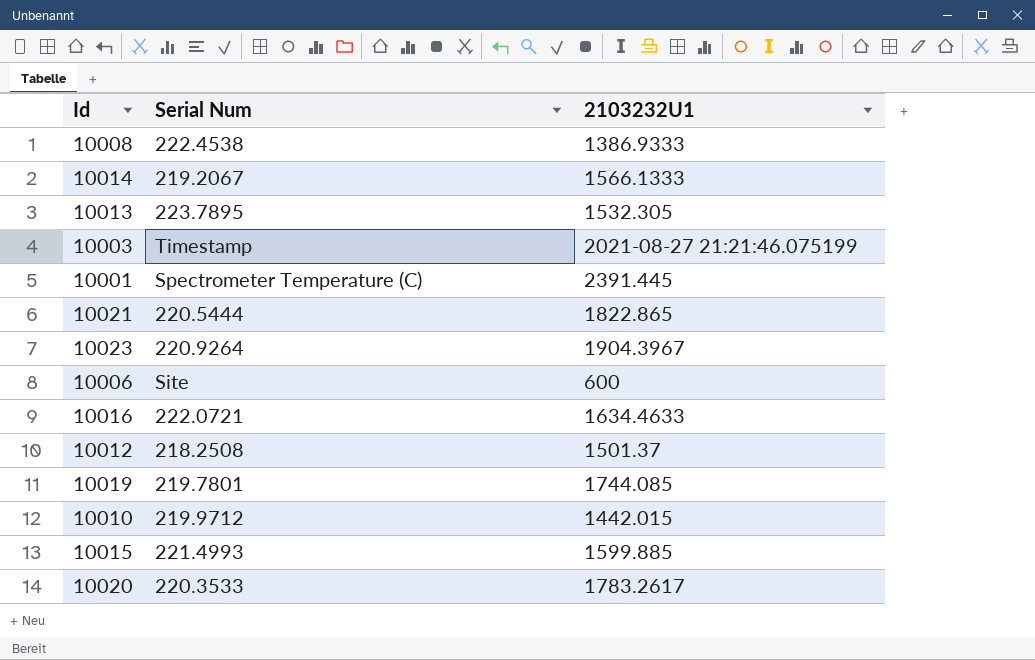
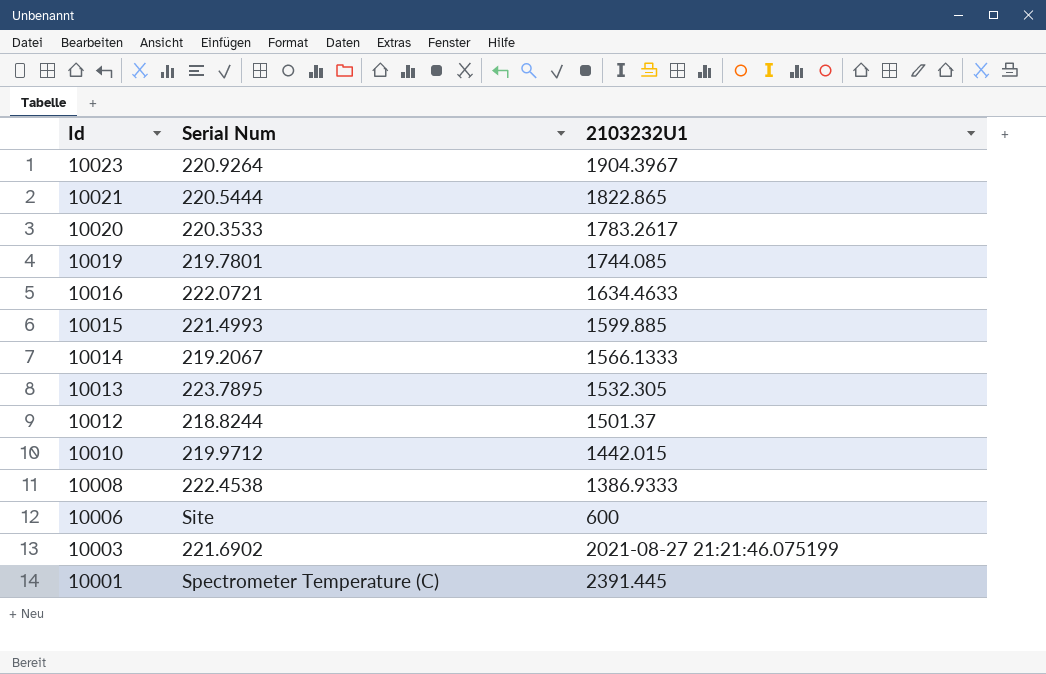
row order: none -> Id descending
10012 | Serial Num: 218.2508 -> 218.8244
10003 | Serial Num: Timestamp -> 221.6902

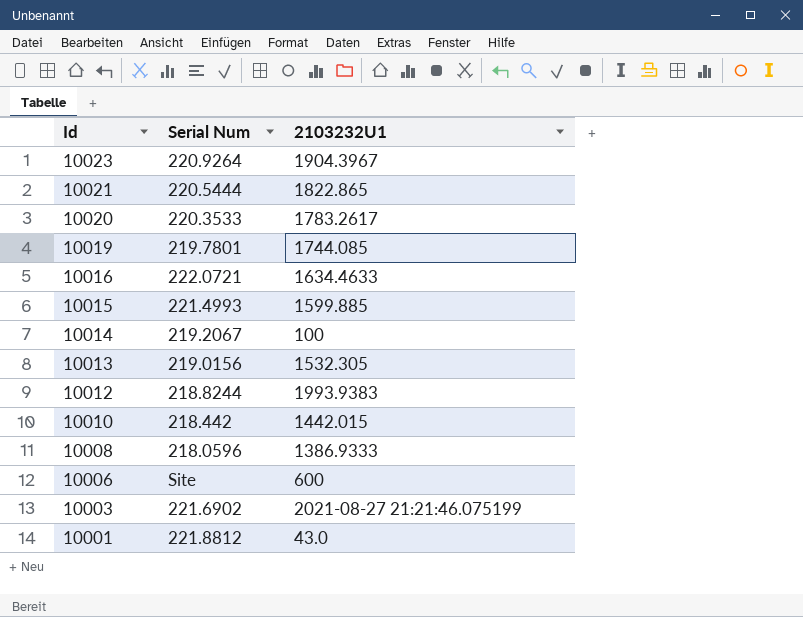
10014 | 2103232U1: 1566.1333 -> 100
10013 | Serial Num: 223.7895 -> 219.0156
10012 | 2103232U1: 1501.37 -> 1993.9383
10010 | Serial Num: 219.9712 -> 218.442
10008 | Serial Num: 222.4538 -> 218.0596
10001 | Serial Num: Spectrometer Temperature (C) -> 221.8812
10001 | 2103232U1: 2391.445 -> 43.0

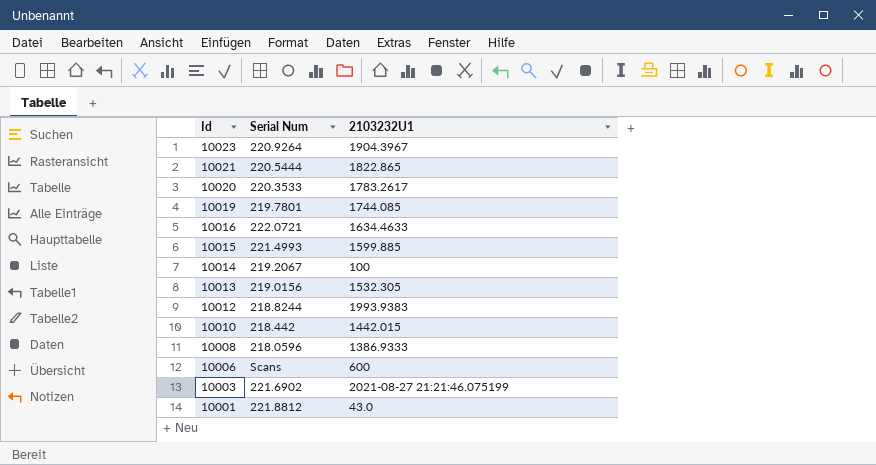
10006 | Serial Num: Site -> Scans

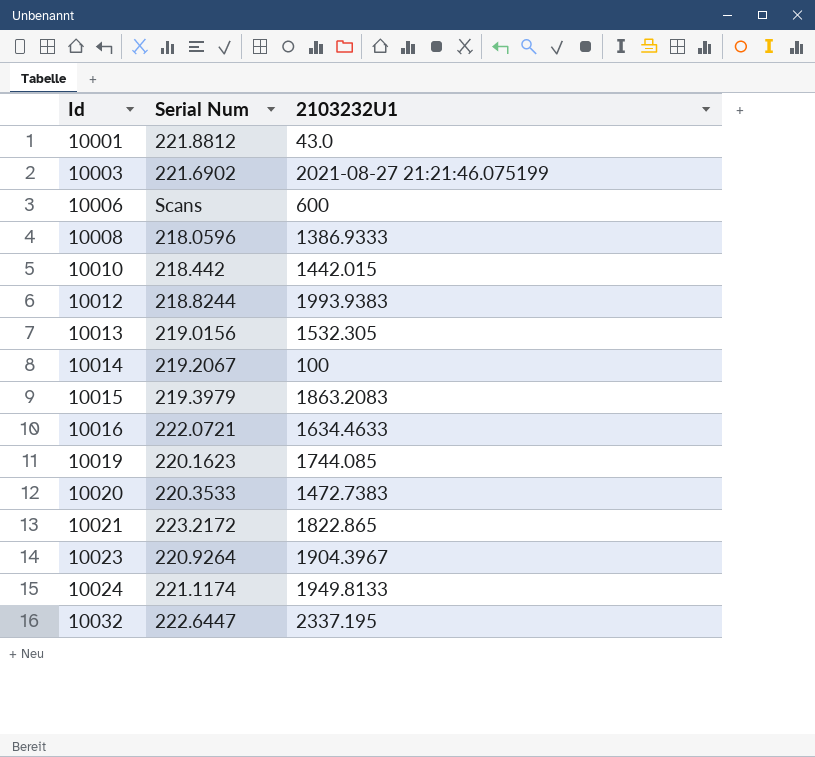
row order: Id descending -> Id ascending
10015 | Serial Num: 221.4993 -> 219.3979
10015 | 2103232U1: 1599.885 -> 1863.2083
10019 | Serial Num: 219.7801 -> 220.1623
10020 | 2103232U1: 1783.2617 -> 1472.7383
10021 | Serial Num: 220.5444 -> 223.2172
row 10024: none -> 221.1174 | 1949.8133
row 10032: none -> 222.6447 | 2337.195

